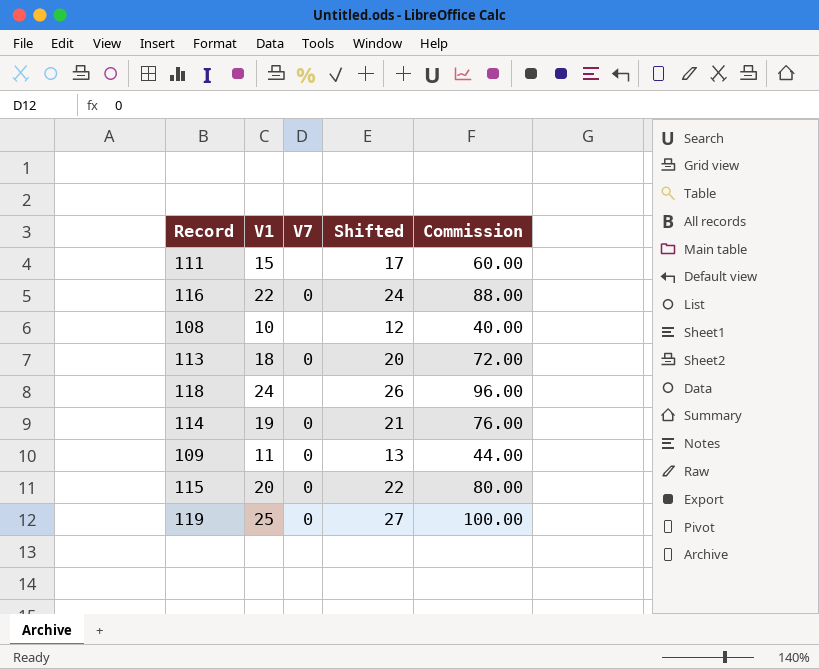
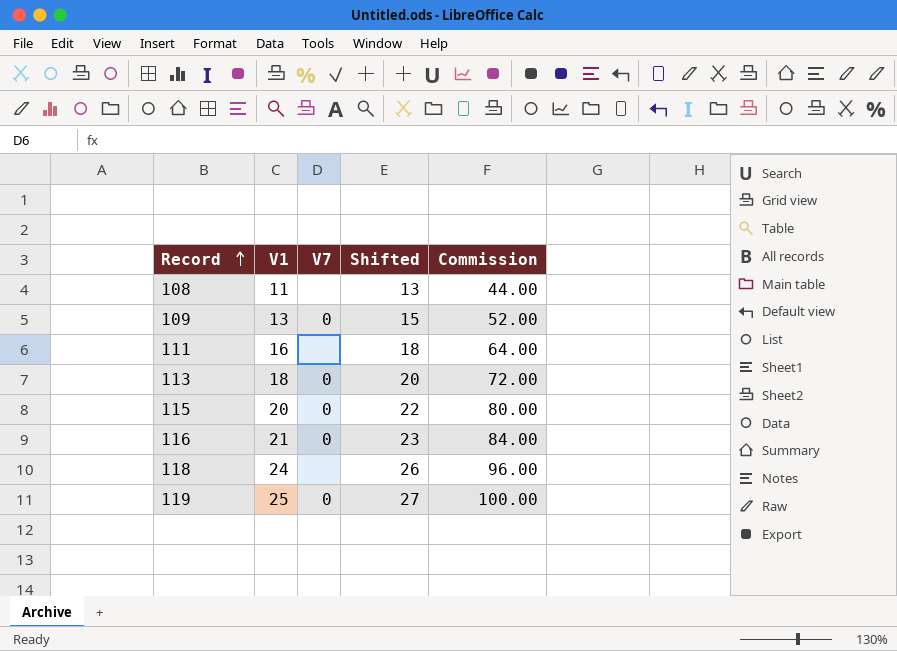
row order: none -> Record ascending
row 114: 19 | 0 | 21 | 76.00 -> none
108 | V1: 10 -> 11
108 | Shifted: 12 -> 13
108 | Commission: 40.00 -> 44.00
109 | V1: 11 -> 13
109 | Shifted: 13 -> 15
109 | Commission: 44.00 -> 52.00
111 | V1: 15 -> 16
111 | Shifted: 17 -> 18
111 | Commission: 60.00 -> 64.00
116 | V1: 22 -> 21
116 | Shifted: 24 -> 23
116 | Commission: 88.00 -> 84.00

